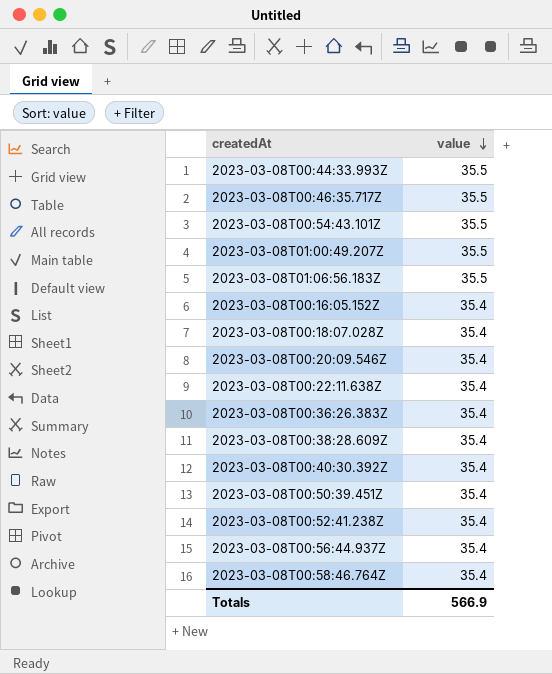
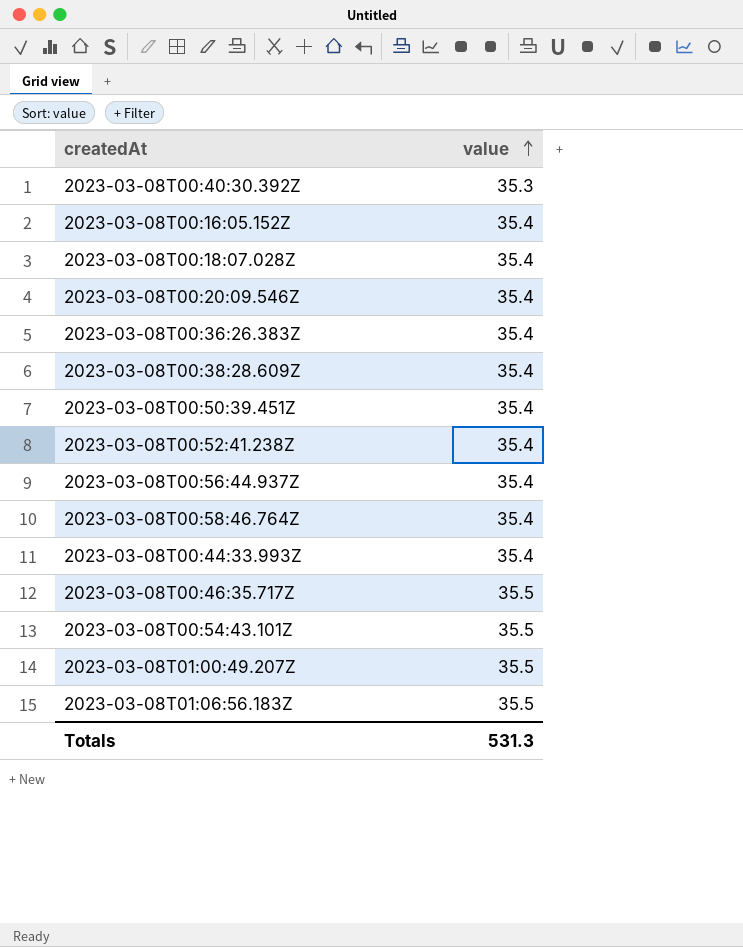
row order: value descending -> value ascending
row 2023-03-08T00:22:11.638Z: 35.4 -> none
2023-03-08T00:40:30.392Z | value: 35.4 -> 35.3
2023-03-08T00:44:33.993Z | value: 35.5 -> 35.4
Totals | value: 566.9 -> 531.3

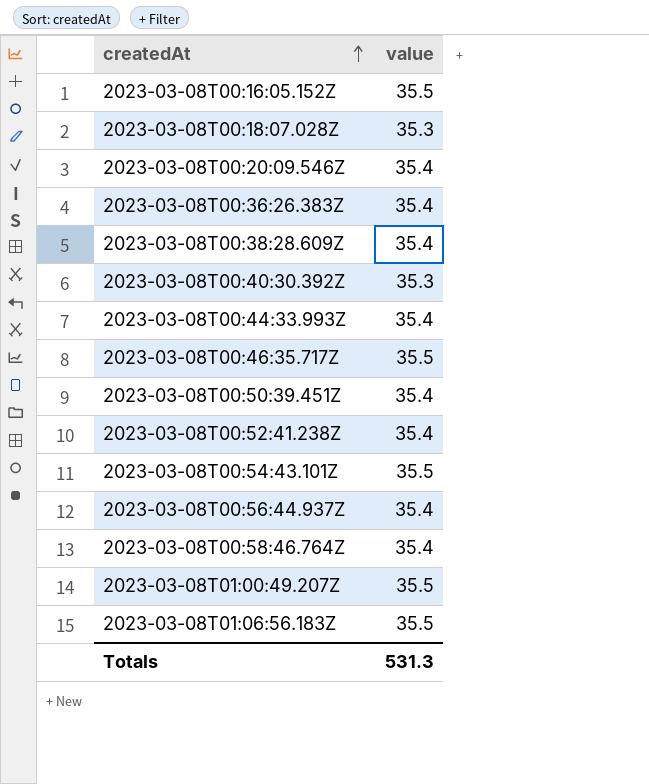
row order: value ascending -> createdAt ascending
2023-03-08T00:16:05.152Z | value: 35.4 -> 35.5
2023-03-08T00:18:07.028Z | value: 35.4 -> 35.3

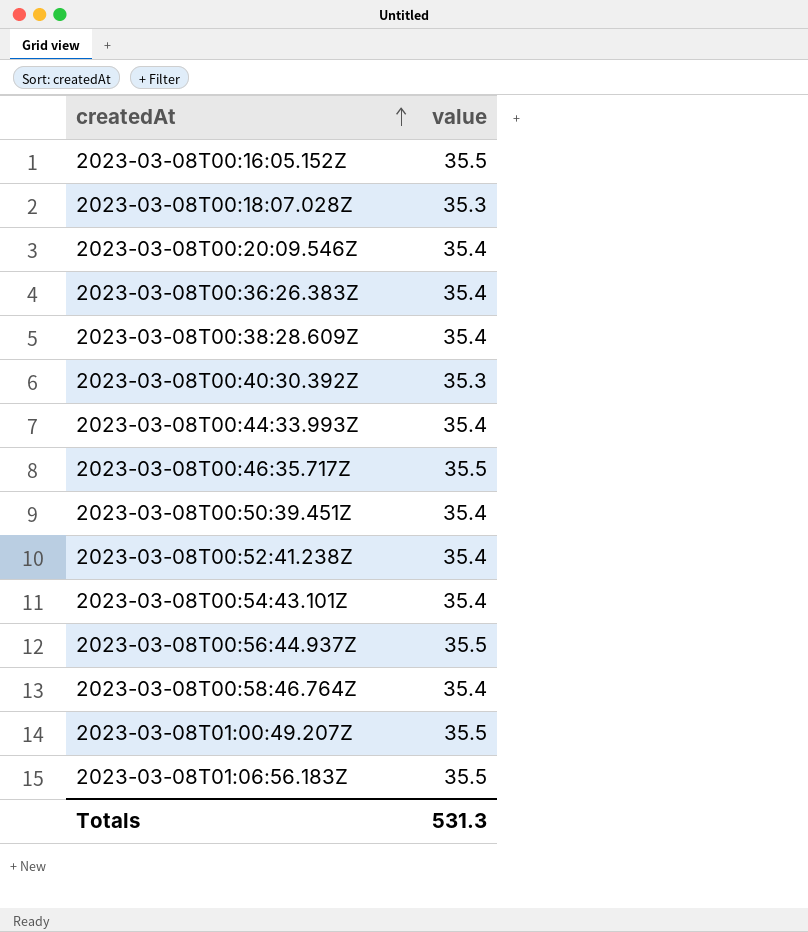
2023-03-08T00:54:43.101Z | value: 35.5 -> 35.4
2023-03-08T00:56:44.937Z | value: 35.4 -> 35.5

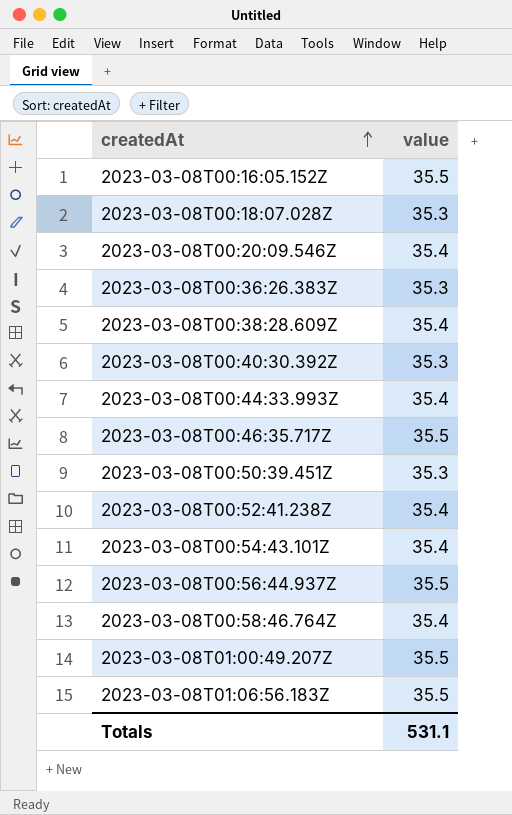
2023-03-08T00:36:26.383Z | value: 35.4 -> 35.3
2023-03-08T00:50:39.451Z | value: 35.4 -> 35.3
Totals | value: 531.3 -> 531.1

